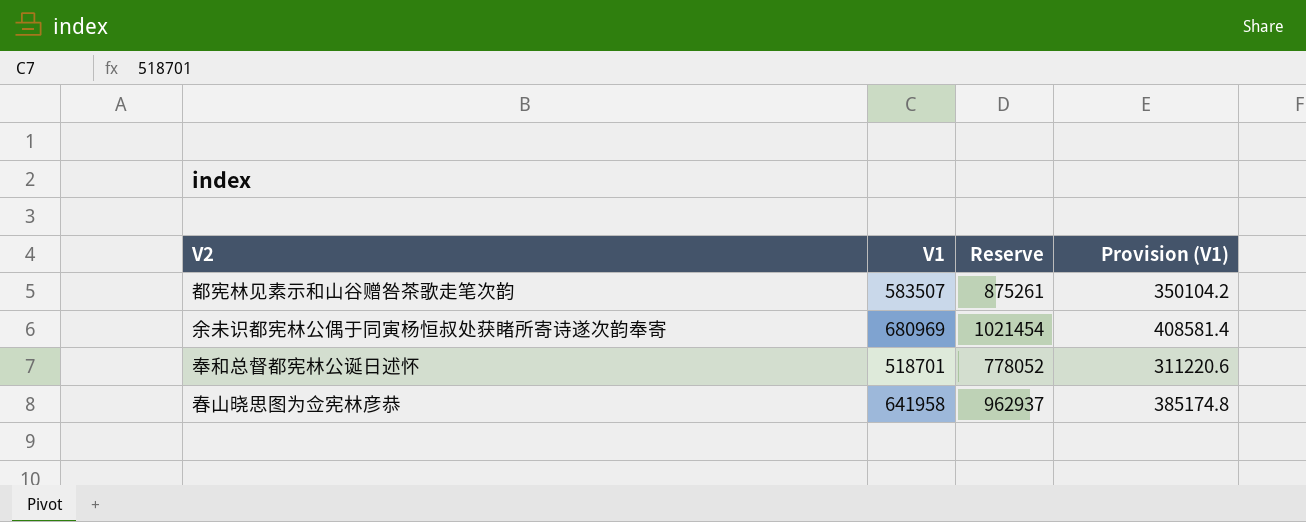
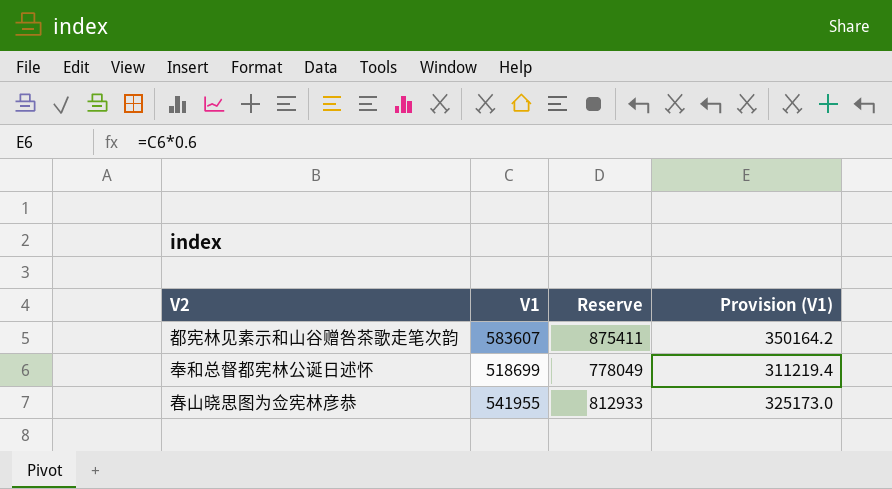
row 余未识都宪林公偶于同寅杨恒叔处获睹所寄诗遂次韵奉寄: 680969 | 1021454 | 408581.4 -> none
都宪林见素示和山谷赠咎茶歌走笔次韵 | V1: 583507 -> 583607
都宪林见素示和山谷赠咎茶歌走笔次韵 | Reserve: 875261 -> 875411
都宪林见素示和山谷赠咎茶歌走笔次韵 | Provision (V1): 350104.2 -> 350164.2
奉和总督都宪林公诞日述怀 | V1: 518701 -> 518699
奉和总督都宪林公诞日述怀 | Reserve: 778052 -> 778049
奉和总督都宪林公诞日述怀 | Provision (V1): 311220.6 -> 311219.4
春山晓思图为佥宪林彦恭 | V1: 641958 -> 541955
春山晓思图为佥宪林彦恭 | Reserve: 962937 -> 812933
春山晓思图为佥宪林彦恭 | Provision (V1): 385174.8 -> 325173.0

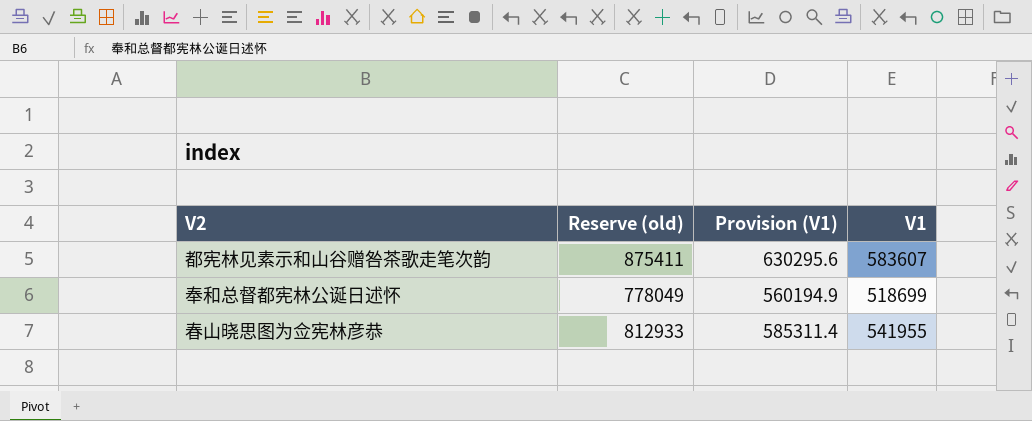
column name: Reserve -> Reserve (old)
column Provision (V1) | formula: [V1] * 0.6 -> [V1] * 1.08
column V1 | position: 2 -> 4

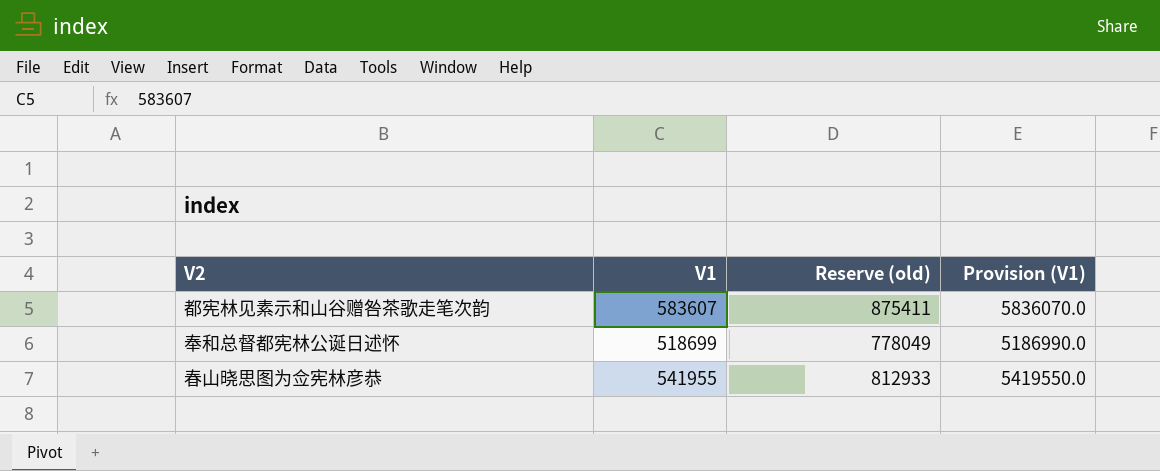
column V1 | position: 4 -> 2
column Provision (V1) | formula: [V1] * 1.08 -> [V1] * 10

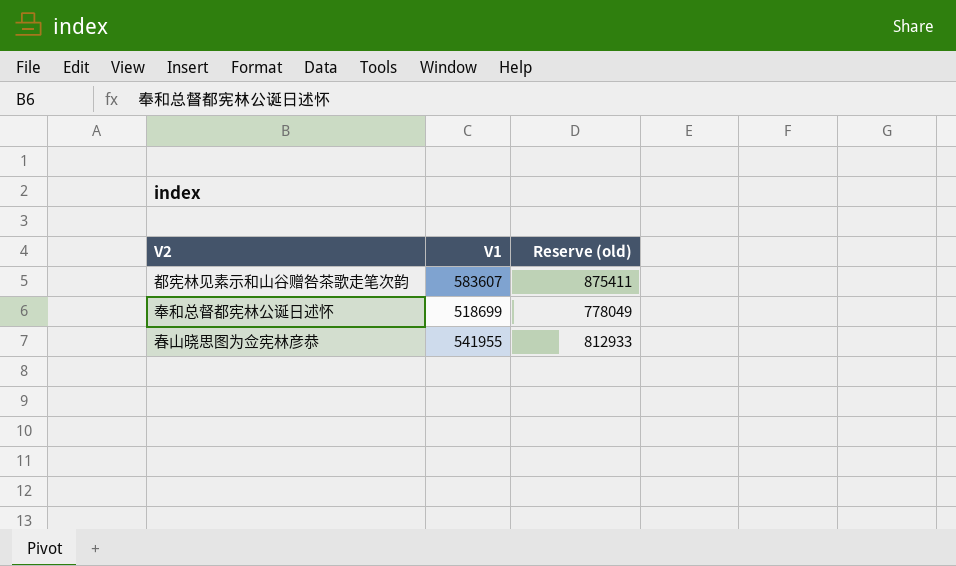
column Provision (V1) | formula: [V1] * 10 -> none

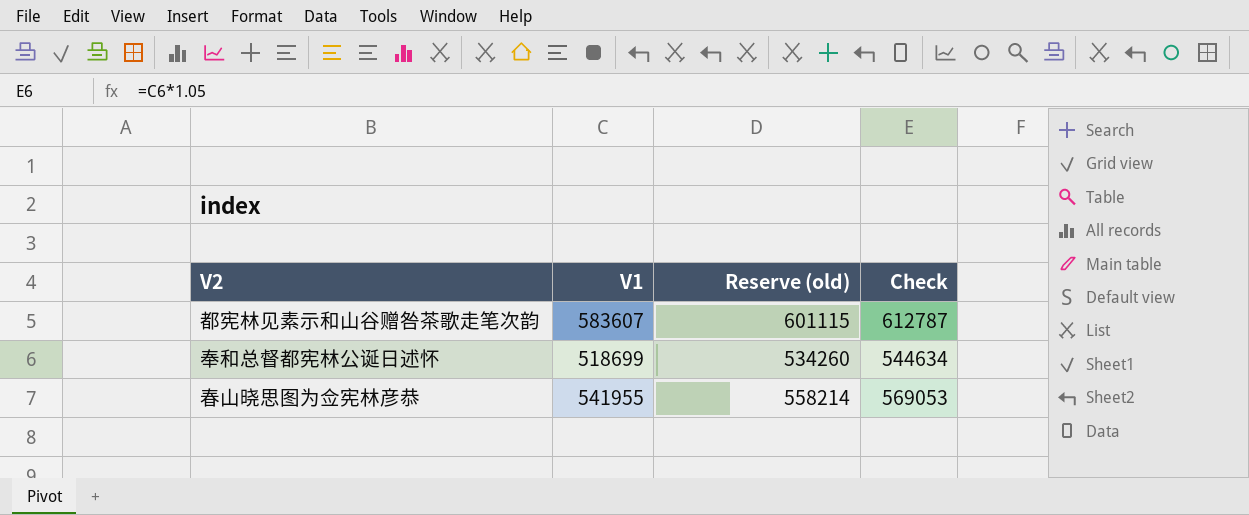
column Reserve (old) | formula: [V1] * 1.5 -> [V1] * 1.03
column Check | formula: none -> [V1] * 1.05

